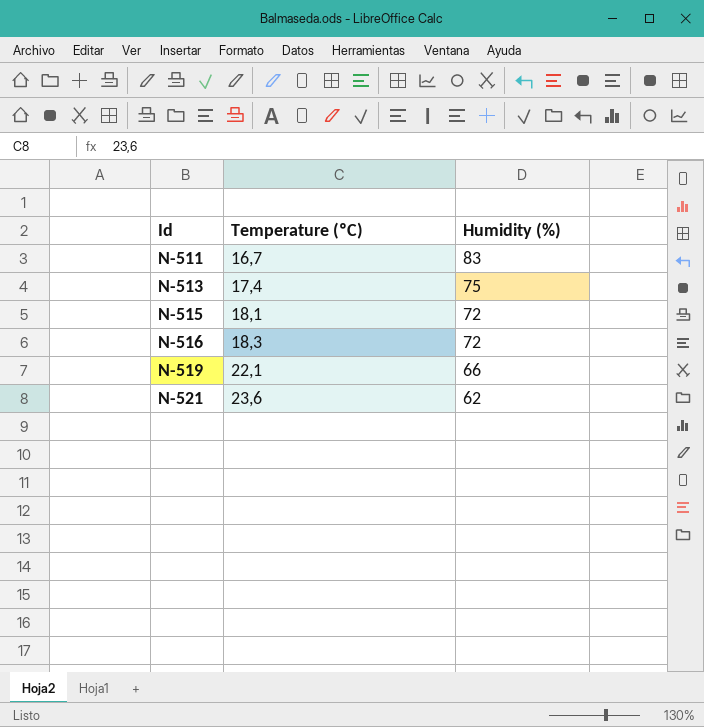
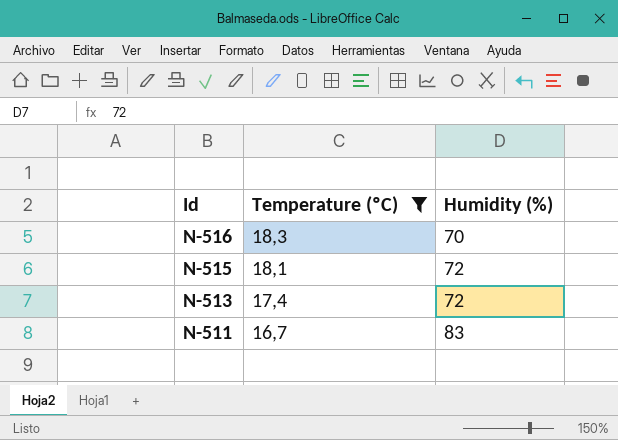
filter: none -> Temperature (ºC) <= 18,3
row order: Id ascending -> Id descending
N-516 | Humidity (%): 72 -> 70
N-513 | Humidity (%): 75 -> 72

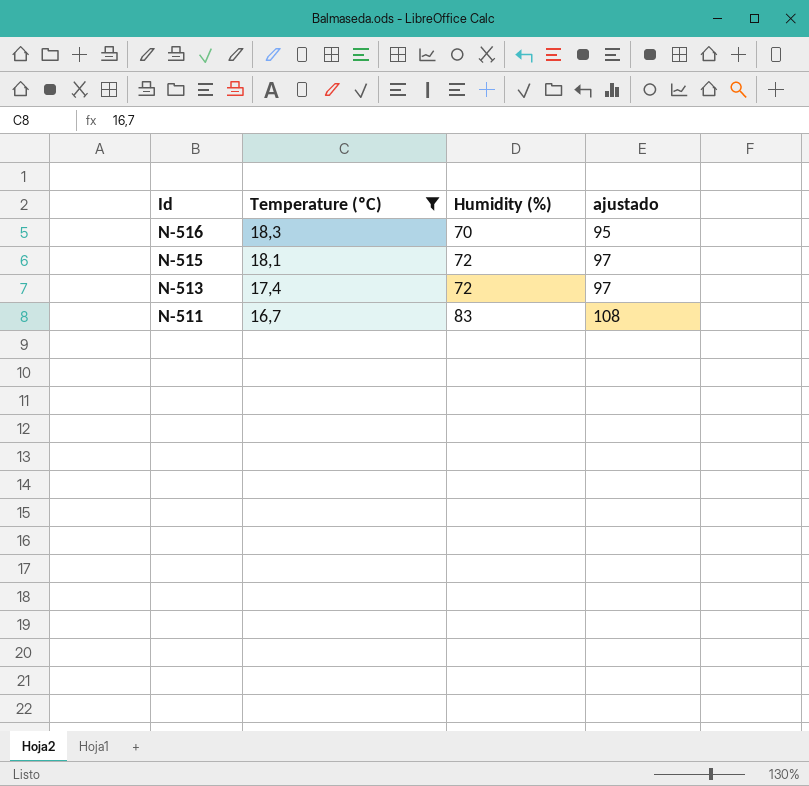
column ajustado | formula: none -> [Humidity (%)] + 25

